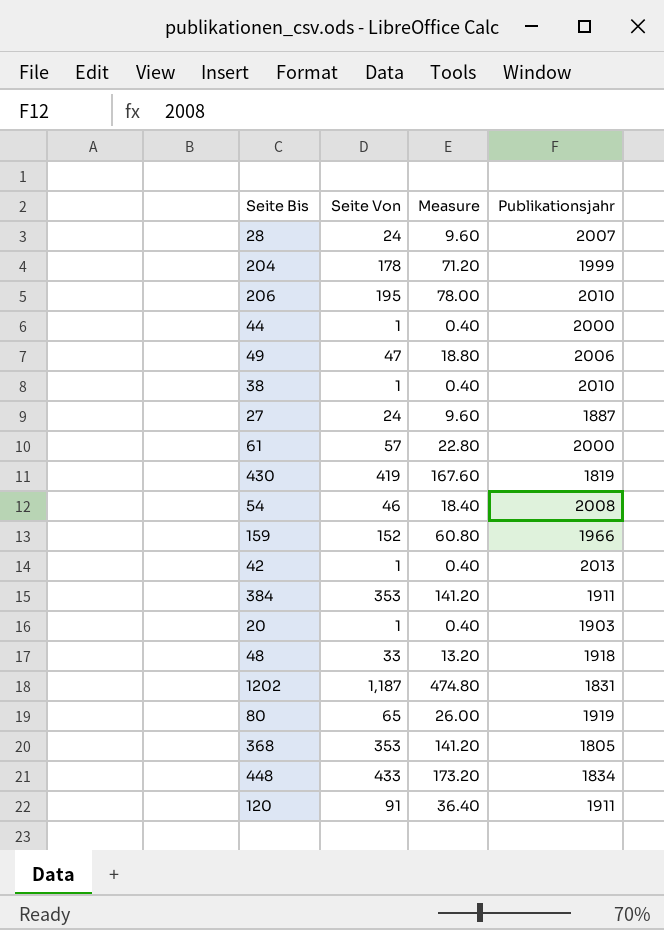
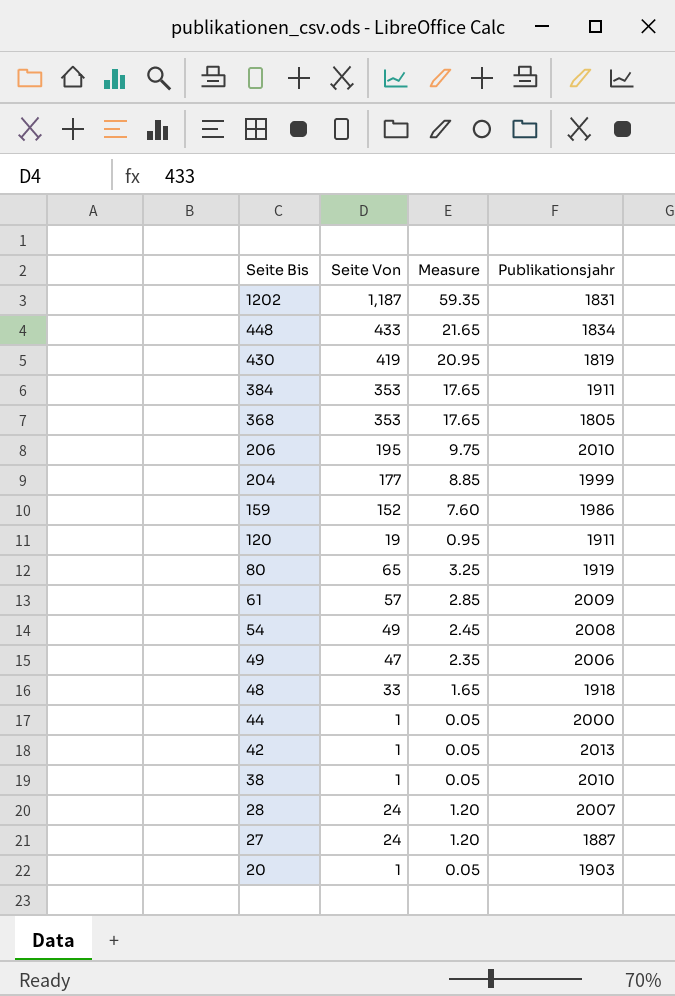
row order: none -> Seite Bis descending
column Measure | formula: [Seite Von] * 0.4 -> [Seite Von] * 0.05
204 | Seite Von: 178 -> 177
159 | Publikationsjahr: 1966 -> 1986
120 | Seite Von: 91 -> 19
61 | Publikationsjahr: 2000 -> 2009
54 | Seite Von: 46 -> 49

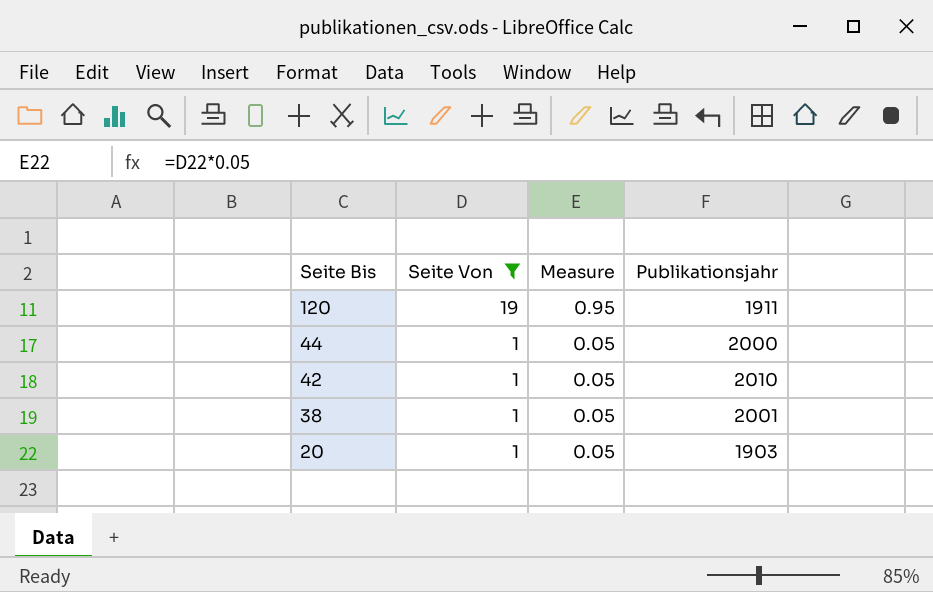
filter: none -> Seite Von <= 19
42 | Publikationsjahr: 2013 -> 2010
38 | Publikationsjahr: 2010 -> 2001

